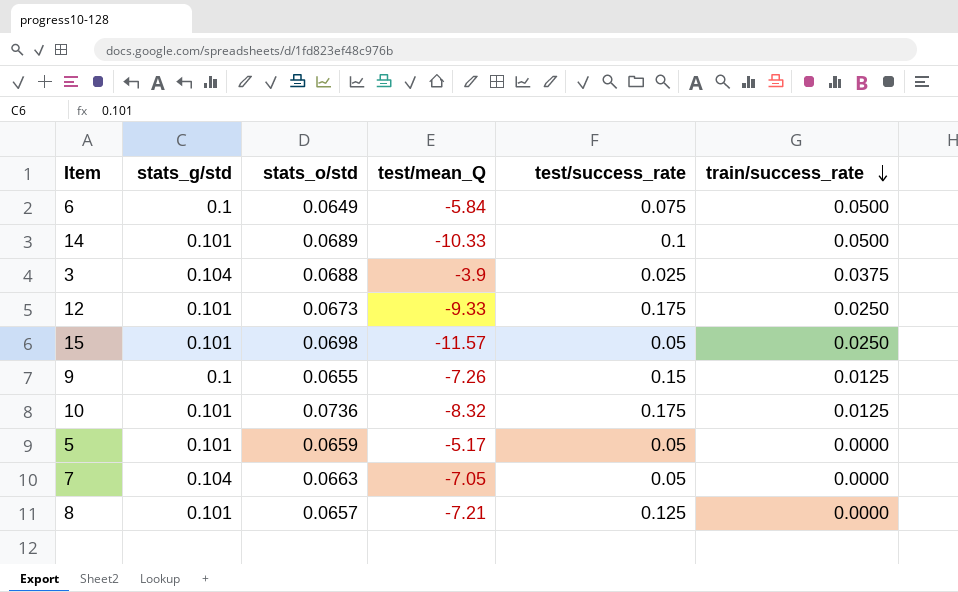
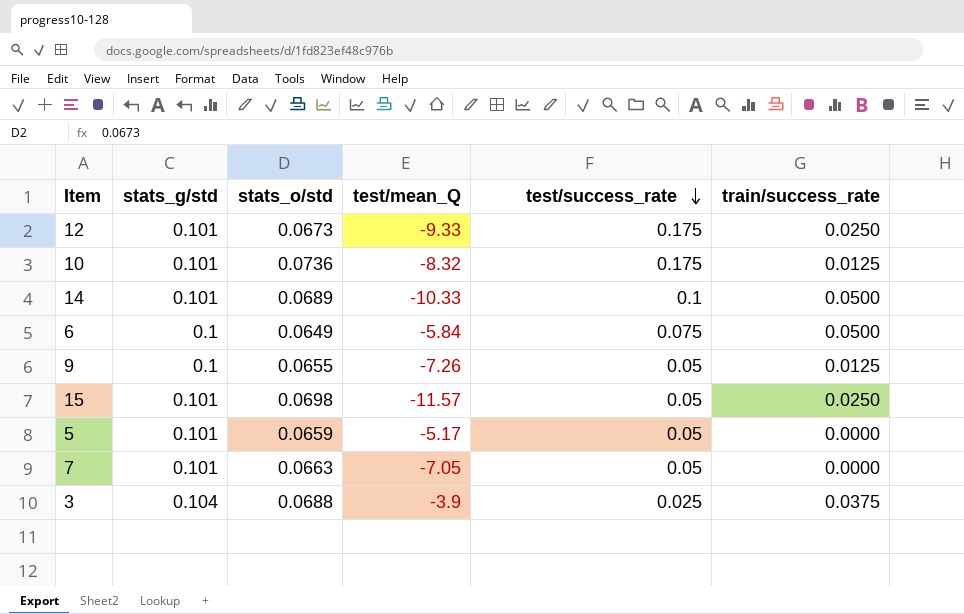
row order: train/success_rate descending -> test/success_rate descending
row 8: 0.101 | 0.0657 | -7.21 | 0.125 | 0.0000 -> none
9 | test/success_rate: 0.15 -> 0.05
7 | stats_g/std: 0.104 -> 0.101

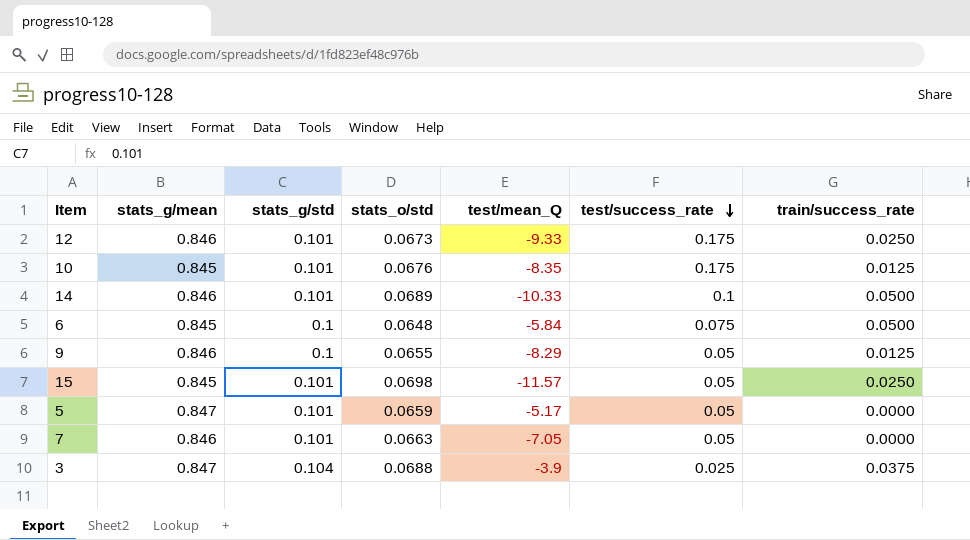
column stats_g/mean | position: none -> 2
10 | stats_o/std: 0.0736 -> 0.0676
10 | test/mean_Q: -8.32 -> -8.35
6 | stats_o/std: 0.0649 -> 0.0648
9 | test/mean_Q: -7.26 -> -8.29

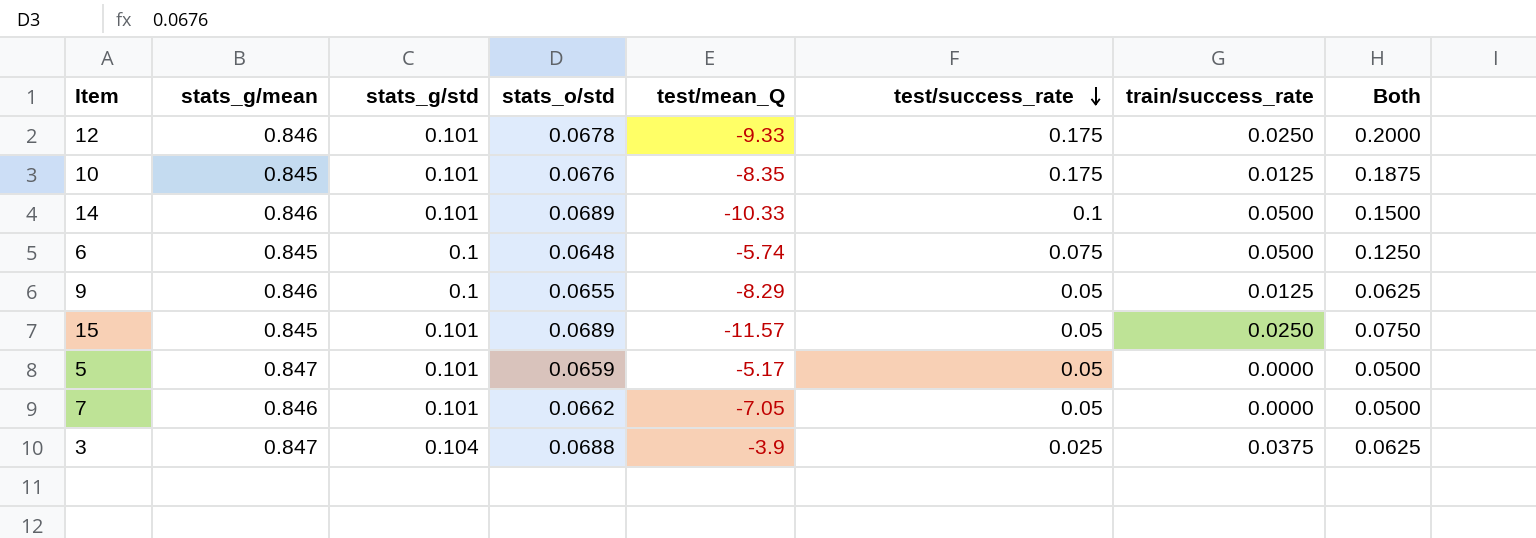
column Both | formula: none -> [test/success_rate] + [train/success_rate]
12 | stats_o/std: 0.0673 -> 0.0678
6 | test/mean_Q: -5.84 -> -5.74
15 | stats_o/std: 0.0698 -> 0.0689
7 | stats_o/std: 0.0663 -> 0.0662

